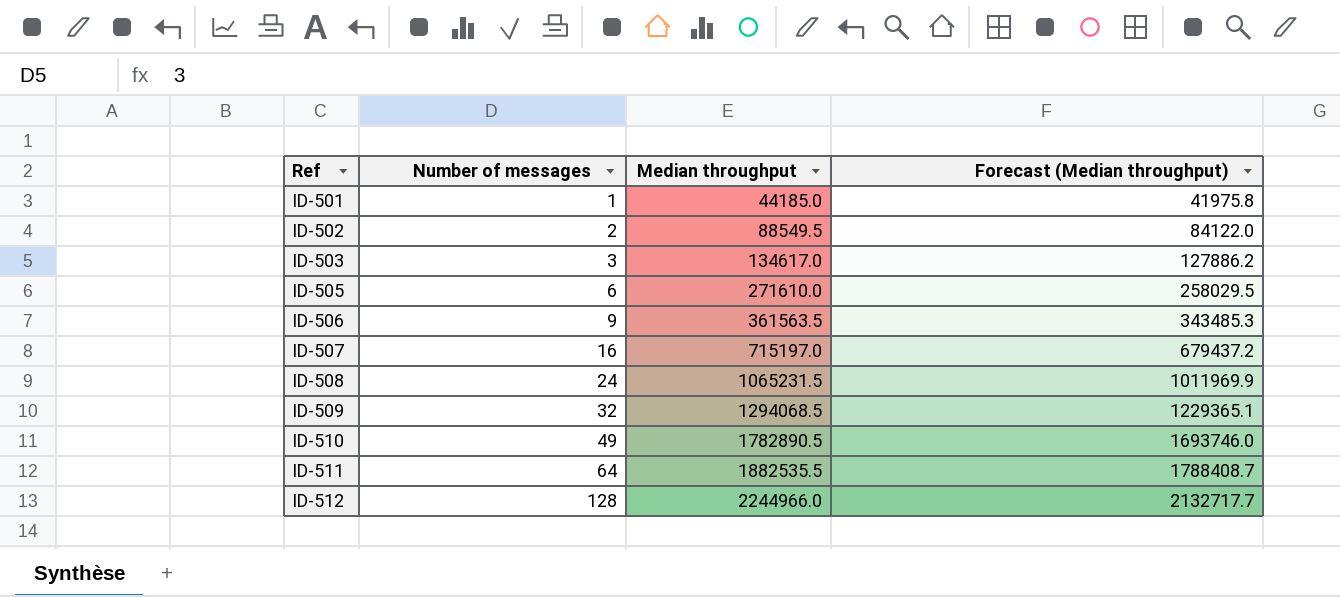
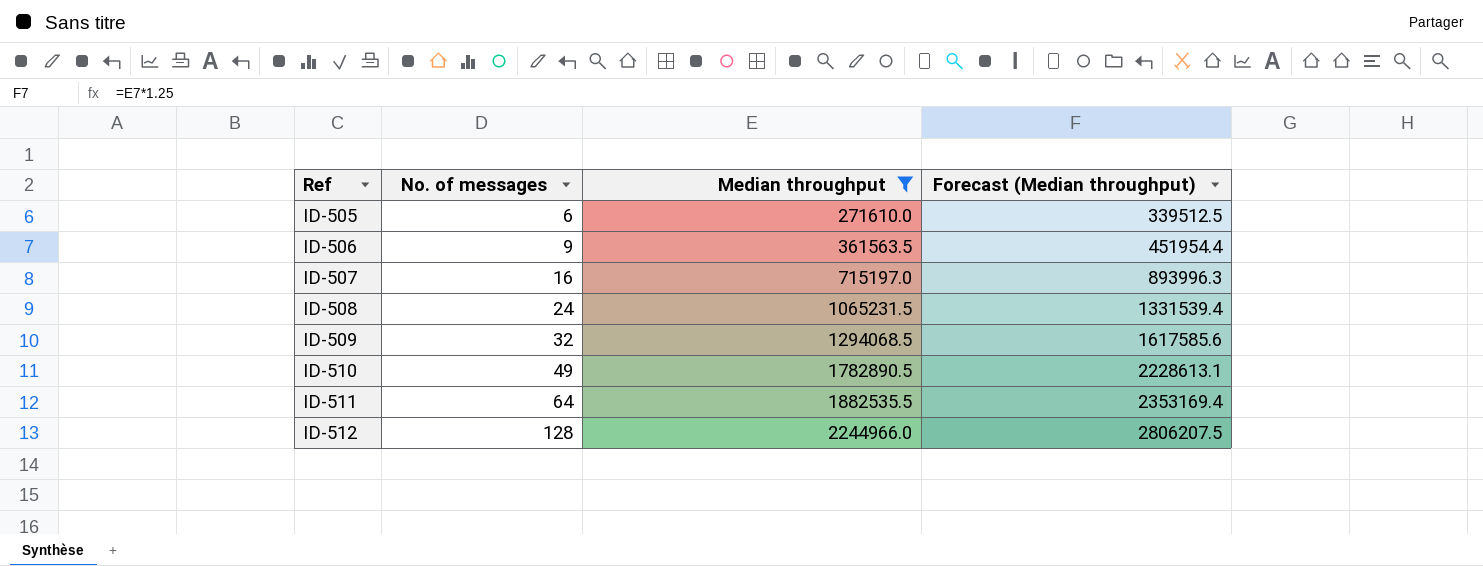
filter: none -> Median throughput >= 271610.0
column name: Number of messages -> No. of messages
column Forecast (Median throughput) | formula: [Median throughput] * 0.95 -> [Median throughput] * 1.25

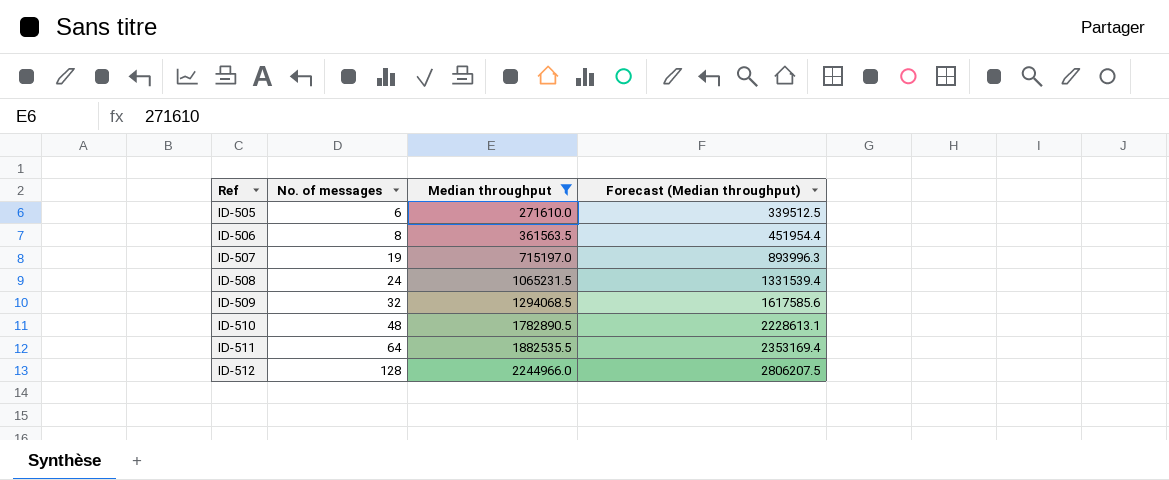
ID-506 | No. of messages: 9 -> 8
ID-507 | No. of messages: 16 -> 19
ID-510 | No. of messages: 49 -> 48

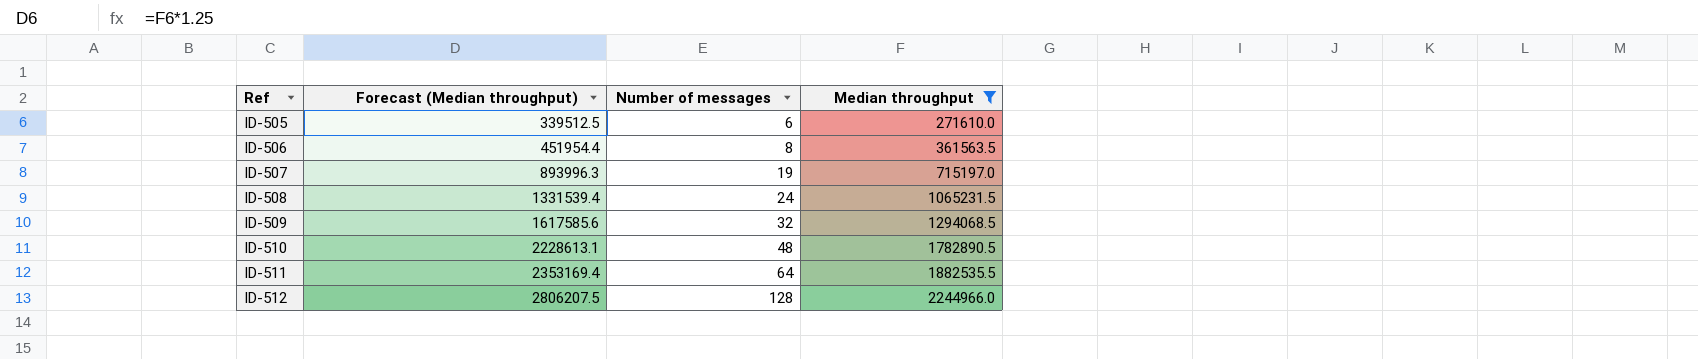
column Forecast (Median throughput) | position: 4 -> 2
column name: No. of messages -> Number of messages

